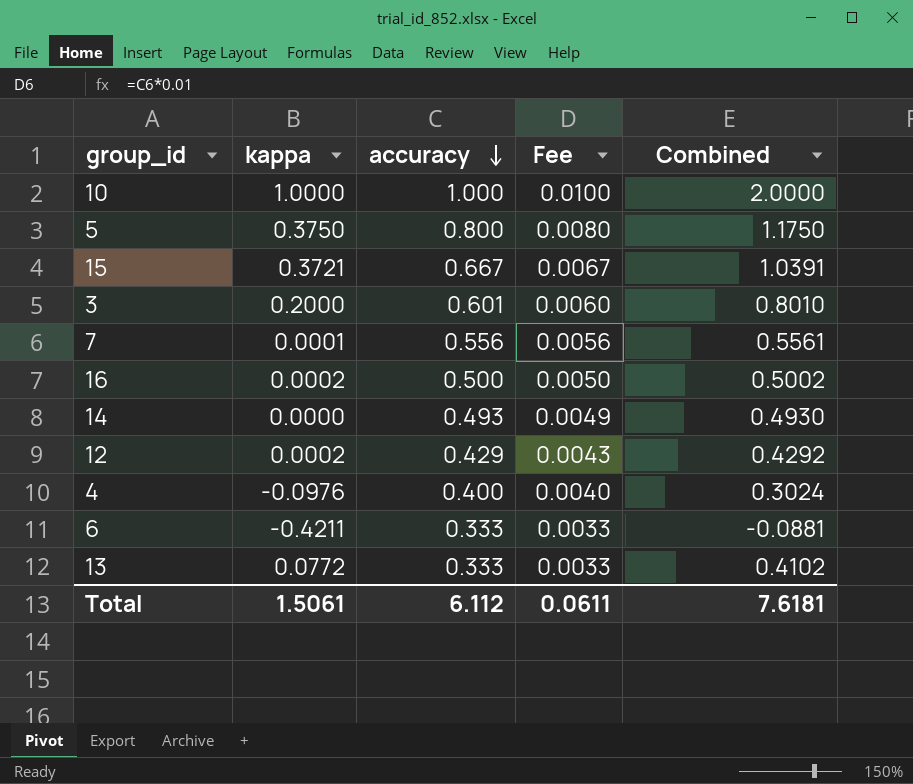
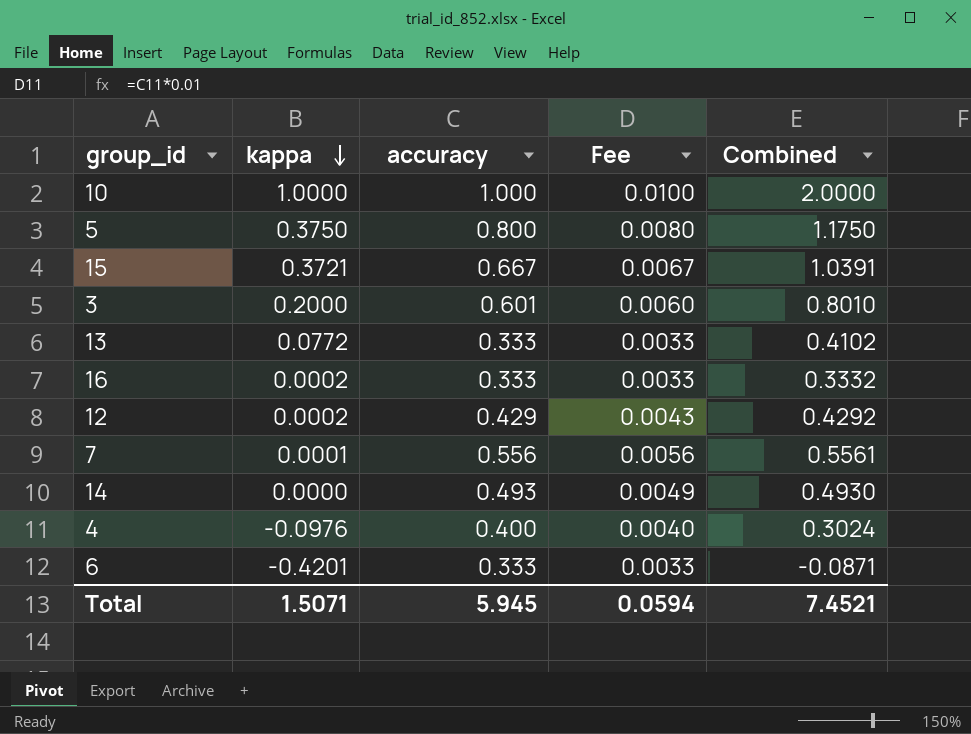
row order: accuracy descending -> kappa descending
16 | accuracy: 0.500 -> 0.333
16 | Fee: 0.0050 -> 0.0033
16 | Combined: 0.5002 -> 0.3332
6 | kappa: -0.4211 -> -0.4201
6 | Combined: -0.0881 -> -0.0871
Total | kappa: 1.5061 -> 1.5071
Total | accuracy: 6.112 -> 5.945
Total | Fee: 0.0611 -> 0.0594
Total | Combined: 7.6181 -> 7.4521

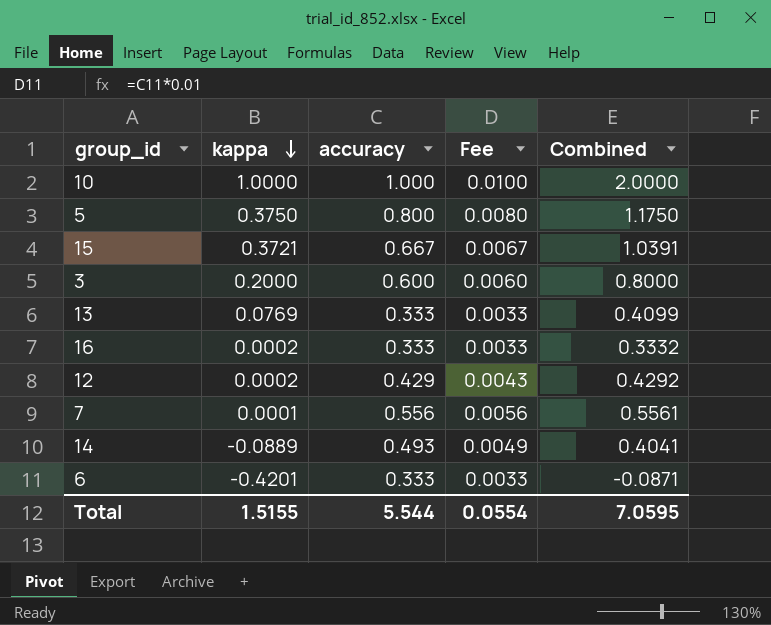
row 4: -0.0976 | 0.400 | 0.0040 | 0.3024 -> none
3 | accuracy: 0.601 -> 0.600
3 | Combined: 0.8010 -> 0.8000
13 | kappa: 0.0772 -> 0.0769
13 | Combined: 0.4102 -> 0.4099
14 | kappa: 0.0000 -> -0.0889
14 | Combined: 0.4930 -> 0.4041
Total | kappa: 1.5071 -> 1.5155
Total | accuracy: 5.945 -> 5.544
Total | Fee: 0.0594 -> 0.0554
Total | Combined: 7.4521 -> 7.0595

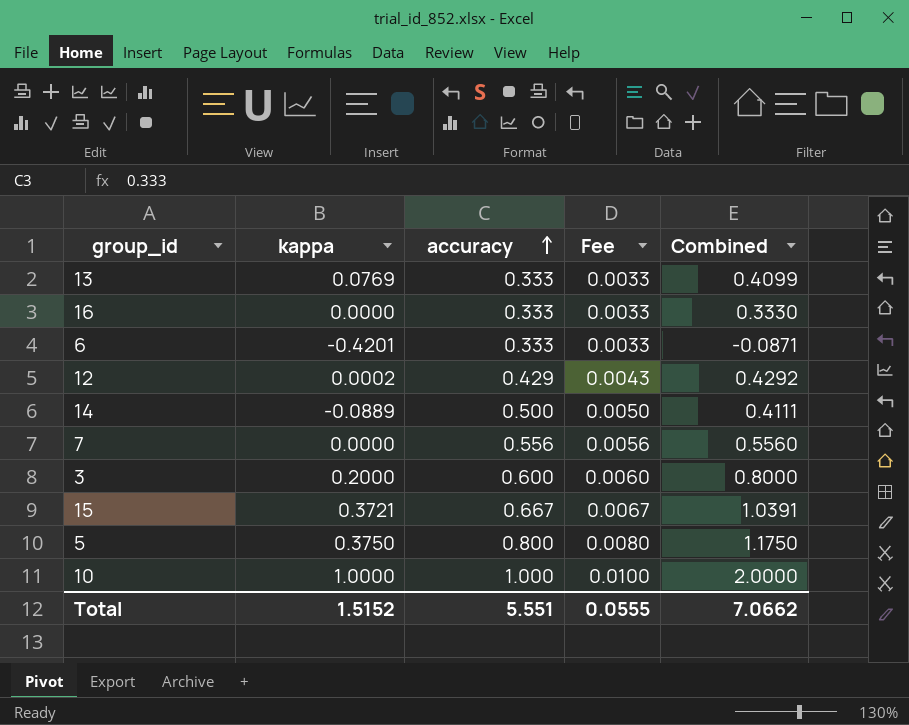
row order: kappa descending -> accuracy ascending
16 | kappa: 0.0002 -> 0.0000
16 | Combined: 0.3332 -> 0.3330
14 | accuracy: 0.493 -> 0.500
14 | Fee: 0.0049 -> 0.0050
14 | Combined: 0.4041 -> 0.4111
7 | kappa: 0.0001 -> 0.0000
7 | Combined: 0.5561 -> 0.5560
Total | kappa: 1.5155 -> 1.5152
Total | accuracy: 5.544 -> 5.551
Total | Fee: 0.0554 -> 0.0555
Total | Combined: 7.0595 -> 7.0662

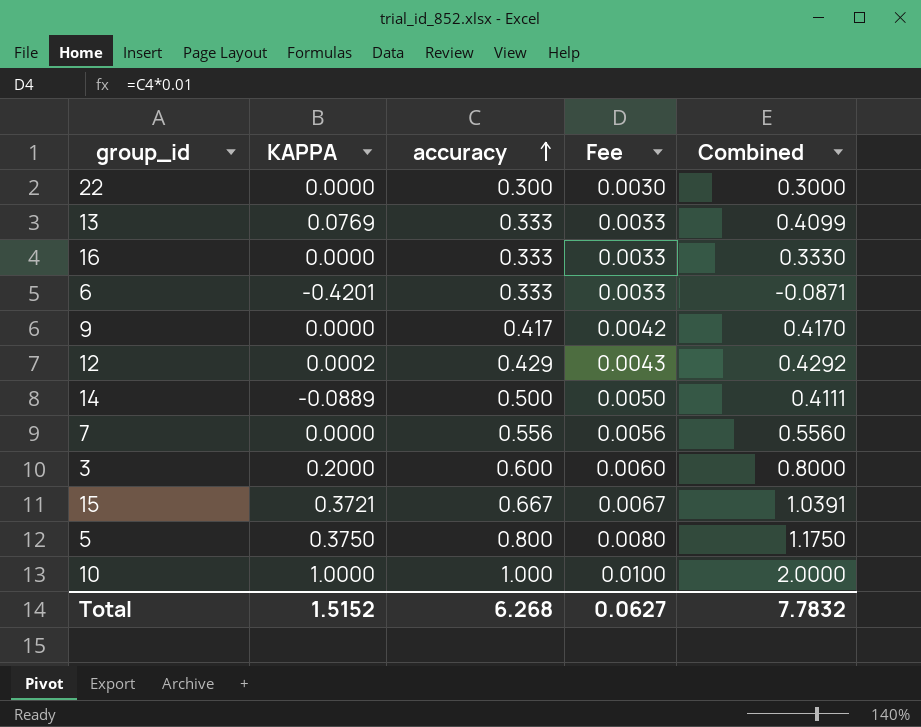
column name: kappa -> KAPPA
row 22: none -> 0.0000 | 0.300 | 0.0030 | 0.3000
row 9: none -> 0.0000 | 0.417 | 0.0042 | 0.4170
Total | accuracy: 5.551 -> 6.268
Total | Fee: 0.0555 -> 0.0627
Total | Combined: 7.0662 -> 7.7832

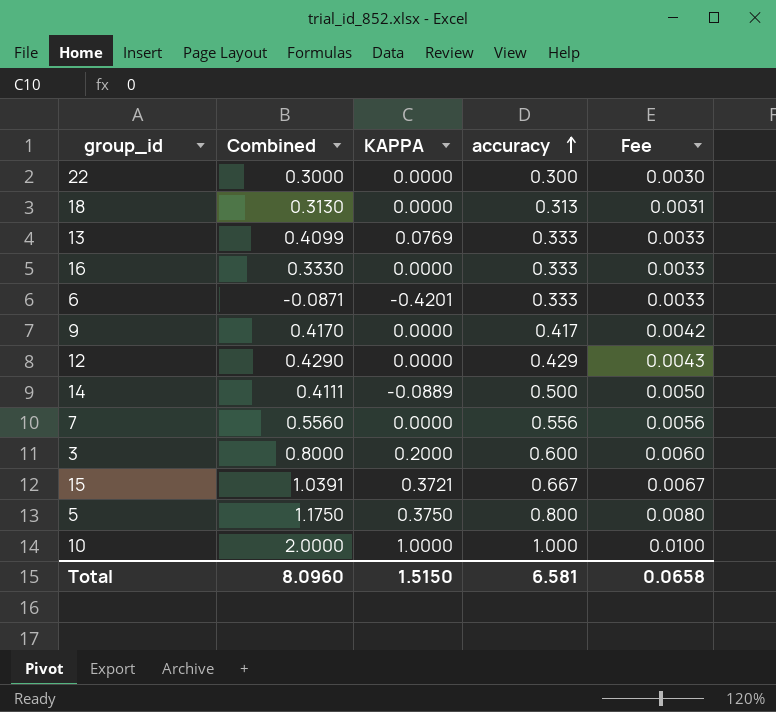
column Combined | position: 5 -> 2
row 18: none -> 0.3130 | 0.0000 | 0.313 | 0.0031
12 | Combined: 0.4292 -> 0.4290
12 | KAPPA: 0.0002 -> 0.0000
Total | Combined: 7.7832 -> 8.0960
Total | KAPPA: 1.5152 -> 1.5150
Total | accuracy: 6.268 -> 6.581
Total | Fee: 0.0627 -> 0.0658

